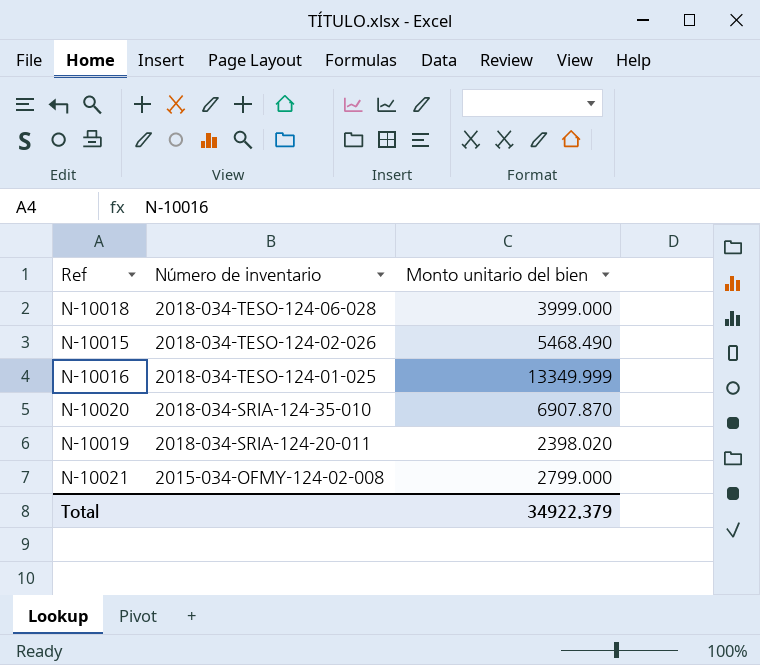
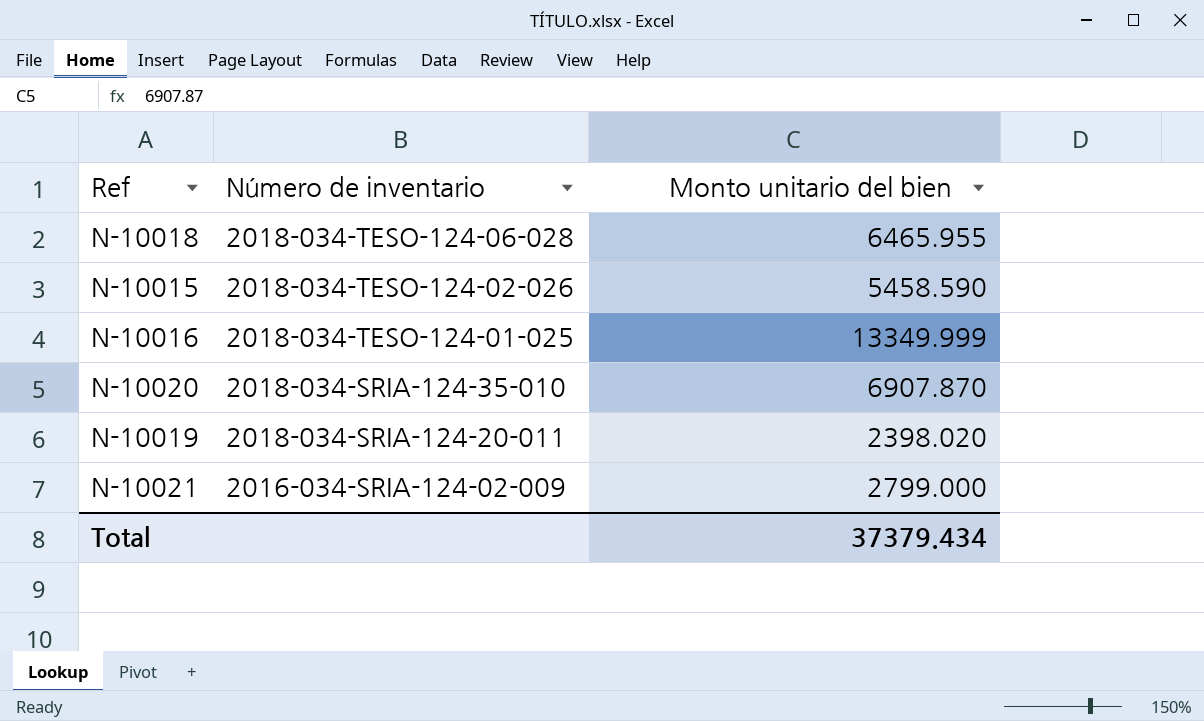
N-10018 | Monto unitario del bien: 3999.000 -> 6465.955
N-10015 | Monto unitario del bien: 5468.490 -> 5458.590
N-10021 | Número de inventario: 2015-034-OFMY-124-02-008 -> 2016-034-SRIA-124-02-009
Total | Monto unitario del bien: 34922.379 -> 37379.434

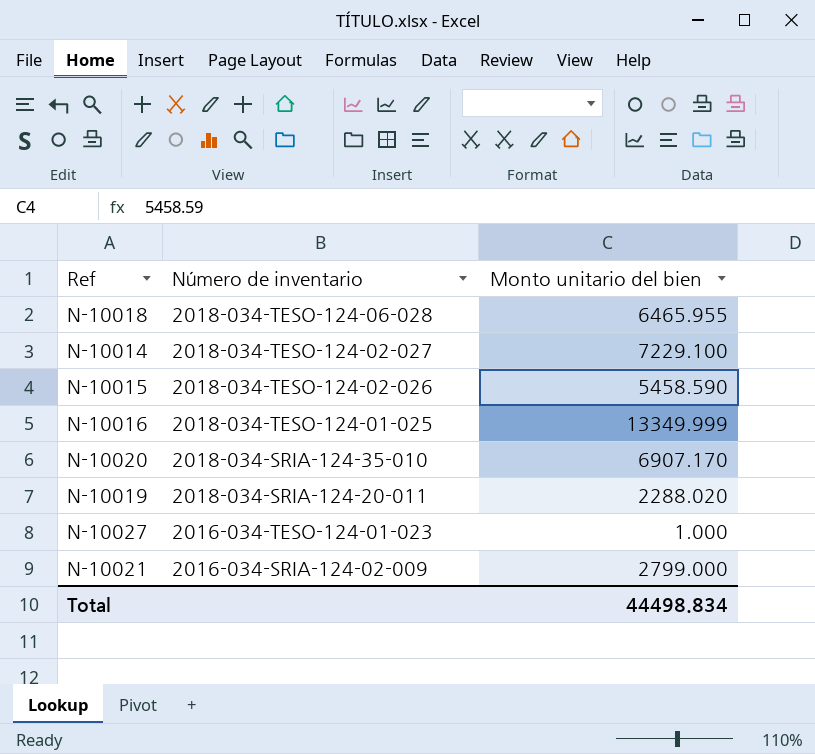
row N-10014: none -> 2018-034-TESO-124-02-027 | 7229.100
N-10020 | Monto unitario del bien: 6907.870 -> 6907.170
N-10019 | Monto unitario del bien: 2398.020 -> 2288.020
row N-10027: none -> 2016-034-TESO-124-01-023 | 1.000
Total | Monto unitario del bien: 37379.434 -> 44498.834

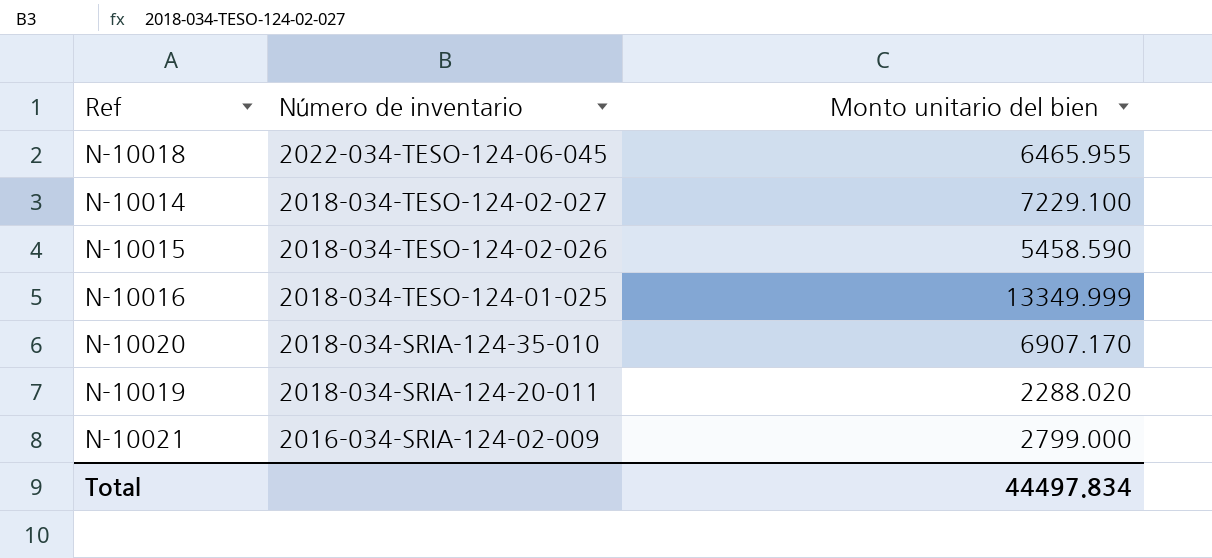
row N-10027: 2016-034-TESO-124-01-023 | 1.000 -> none
N-10018 | Número de inventario: 2018-034-TESO-124-06-028 -> 2022-034-TESO-124-06-045
Total | Monto unitario del bien: 44498.834 -> 44497.834

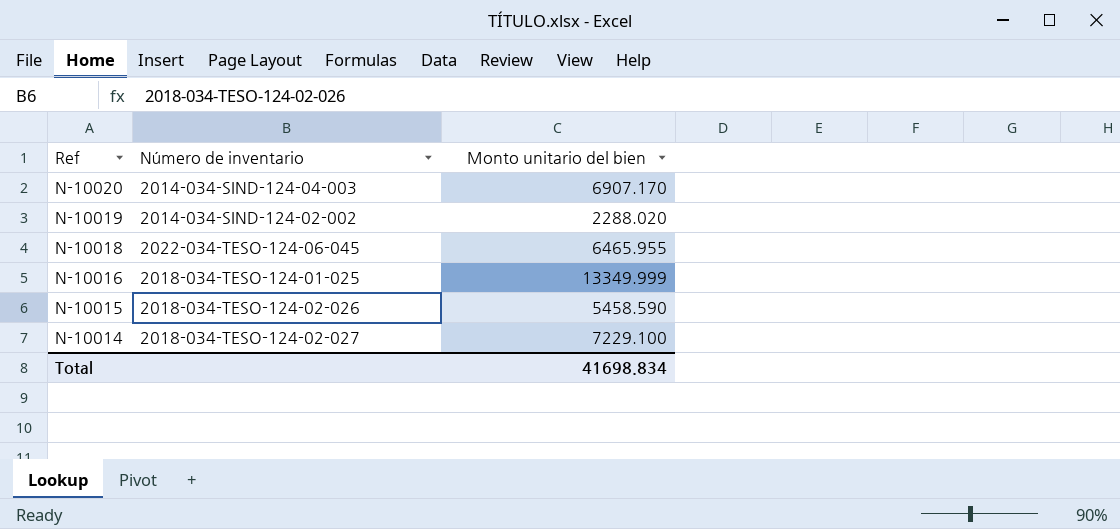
row order: Número de inventario descending -> Ref descending
row N-10021: 2016-034-SRIA-124-02-009 | 2799.000 -> none
N-10020 | Número de inventario: 2018-034-SRIA-124-35-010 -> 2014-034-SIND-124-04-003
N-10019 | Número de inventario: 2018-034-SRIA-124-20-011 -> 2014-034-SIND-124-02-002
Total | Monto unitario del bien: 44497.834 -> 41698.834

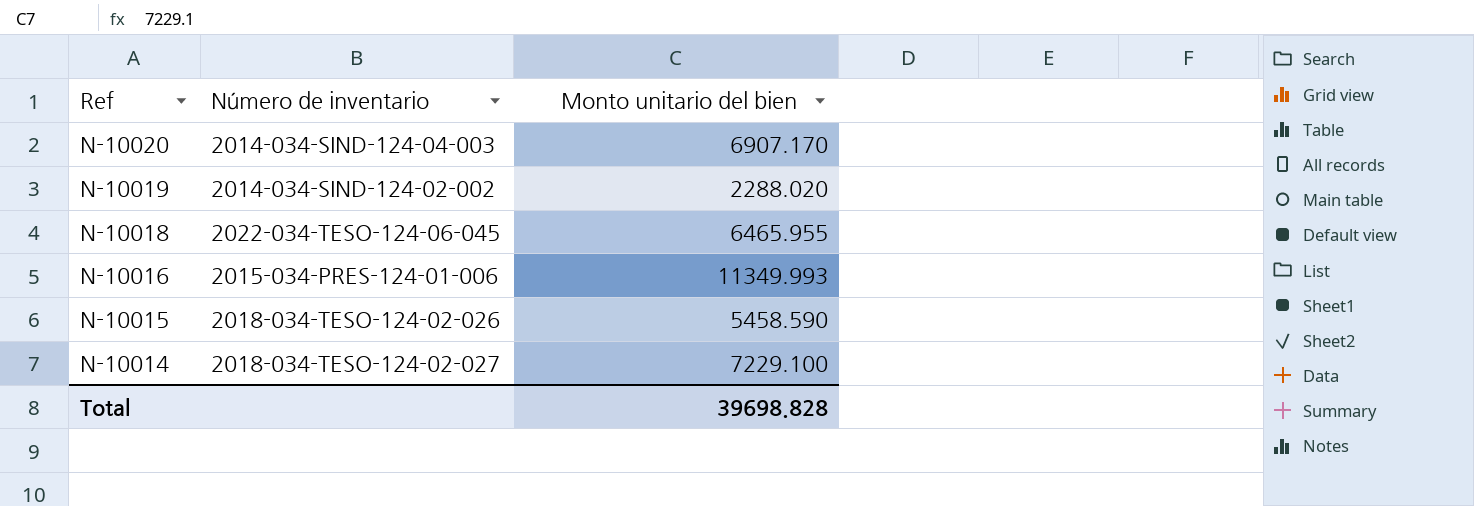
N-10016 | Número de inventario: 2018-034-TESO-124-01-025 -> 2015-034-PRES-124-01-006
N-10016 | Monto unitario del bien: 13349.999 -> 11349.993
Total | Monto unitario del bien: 41698.834 -> 39698.828

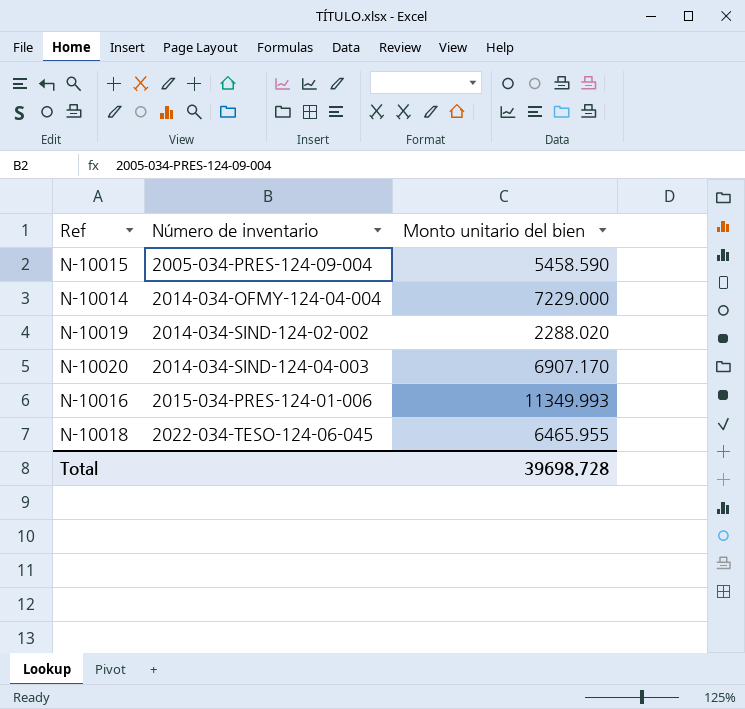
row order: Ref descending -> Número de inventario ascending
N-10015 | Número de inventario: 2018-034-TESO-124-02-026 -> 2005-034-PRES-124-09-004
N-10014 | Número de inventario: 2018-034-TESO-124-02-027 -> 2014-034-OFMY-124-04-004
N-10014 | Monto unitario del bien: 7229.100 -> 7229.000
Total | Monto unitario del bien: 39698.828 -> 39698.728

